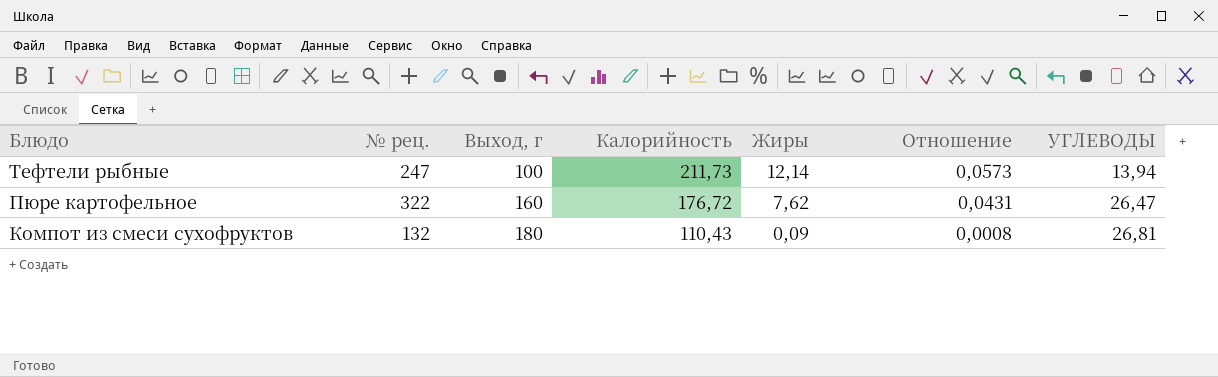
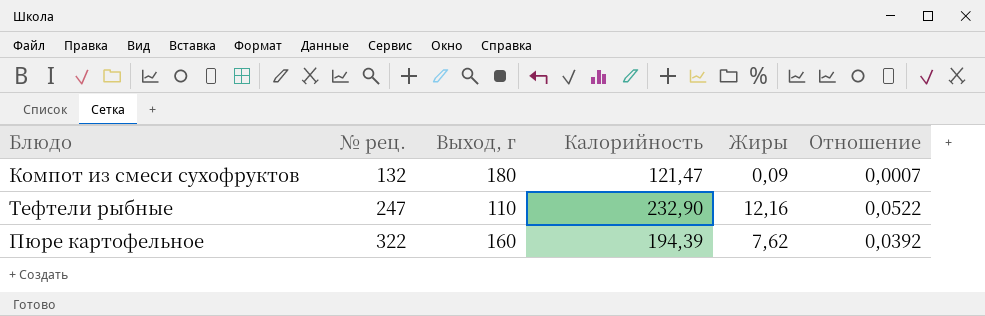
row order: Блюдо descending -> № рец. ascending
column УГЛЕВОДЫ | position: 7 -> none
Компот из смеси сухофруктов | Калорийность: 110,43 -> 121,47
Компот из смеси сухофруктов | Отношение: 0,0008 -> 0,0007
Тефтели рыбные | Выход, г: 100 -> 110
Тефтели рыбные | Калорийность: 211,73 -> 232,90
Тефтели рыбные | Жиры: 12,14 -> 12,16
Тефтели рыбные | Отношение: 0,0573 -> 0,0522
Пюре картофельное | Калорийность: 176,72 -> 194,39
Пюре картофельное | Отношение: 0,0431 -> 0,0392

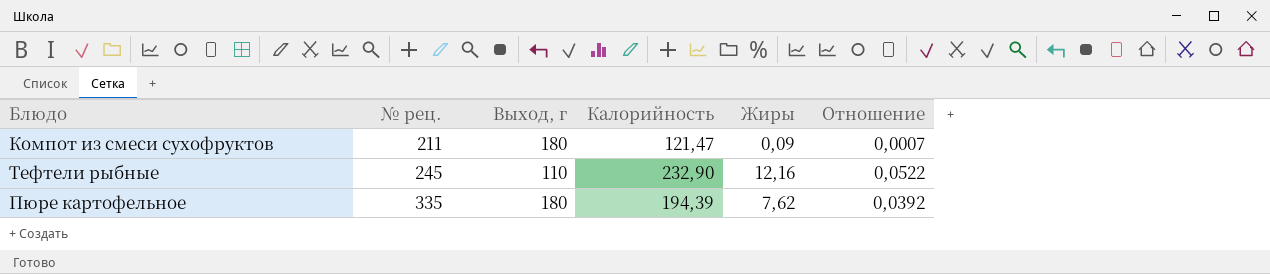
Компот из смеси сухофруктов | № рец.: 132 -> 211
Тефтели рыбные | № рец.: 247 -> 245
Пюре картофельное | № рец.: 322 -> 335
Пюре картофельное | Выход, г: 160 -> 180

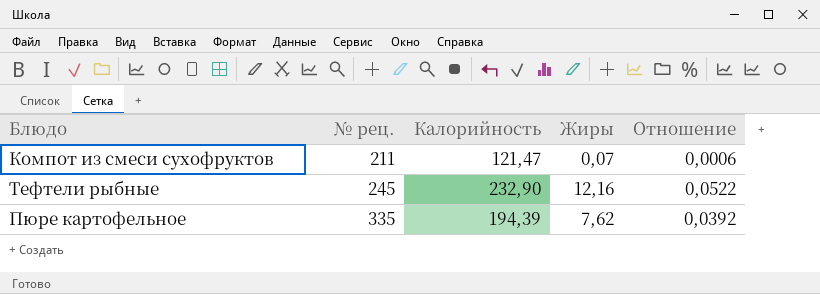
column Выход, г | position: 3 -> none
Компот из смеси сухофруктов | Жиры: 0,09 -> 0,07
Компот из смеси сухофруктов | Отношение: 0,0007 -> 0,0006

